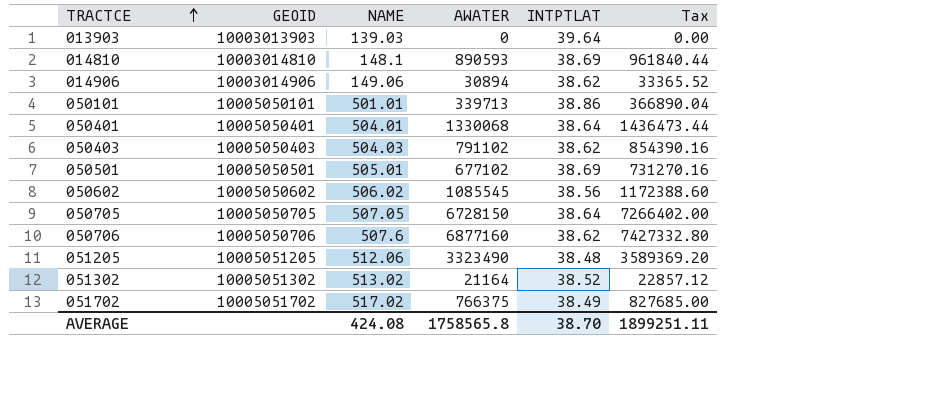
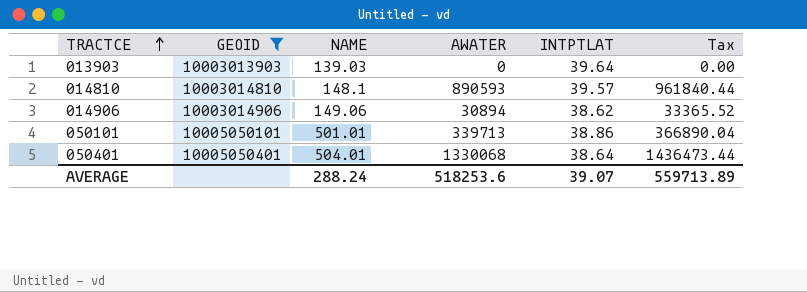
filter: none -> GEOID <= 10005050401
014810 | INTPTLAT: 38.69 -> 39.57
AVERAGE | NAME: 424.08 -> 288.24
AVERAGE | AWATER: 1758565.8 -> 518253.6
AVERAGE | INTPTLAT: 38.70 -> 39.07
AVERAGE | Tax: 1899251.11 -> 559713.89

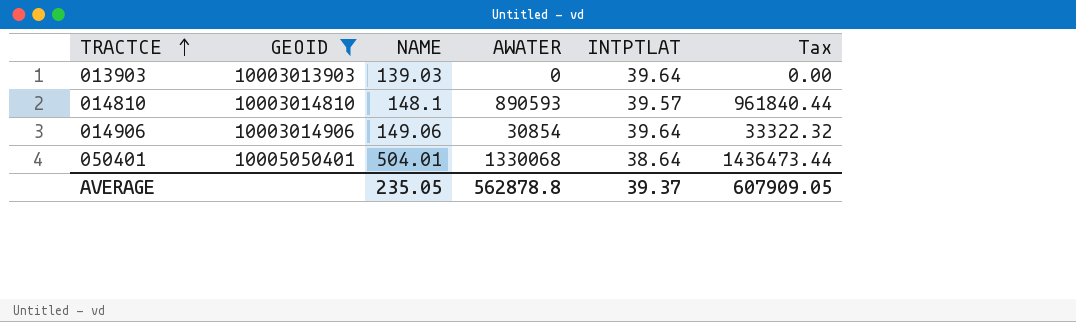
row 050101: 10005050101 | 501.01 | 339713 | 38.86 | 366890.04 -> none
014906 | AWATER: 30894 -> 30854
014906 | INTPTLAT: 38.62 -> 39.64
014906 | Tax: 33365.52 -> 33322.32
AVERAGE | NAME: 288.24 -> 235.05
AVERAGE | AWATER: 518253.6 -> 562878.8
AVERAGE | INTPTLAT: 39.07 -> 39.37
AVERAGE | Tax: 559713.89 -> 607909.05

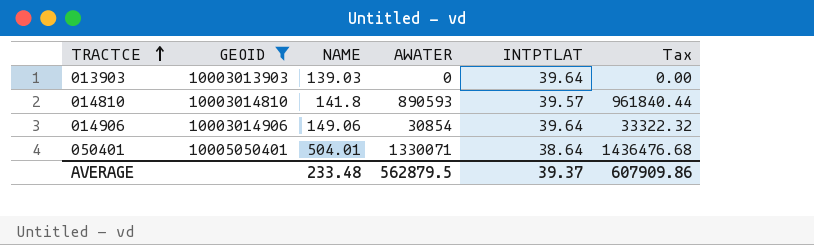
014810 | NAME: 148.1 -> 141.8
050401 | AWATER: 1330068 -> 1330071
050401 | Tax: 1436473.44 -> 1436476.68
AVERAGE | NAME: 235.05 -> 233.48
AVERAGE | AWATER: 562878.8 -> 562879.5
AVERAGE | Tax: 607909.05 -> 607909.86

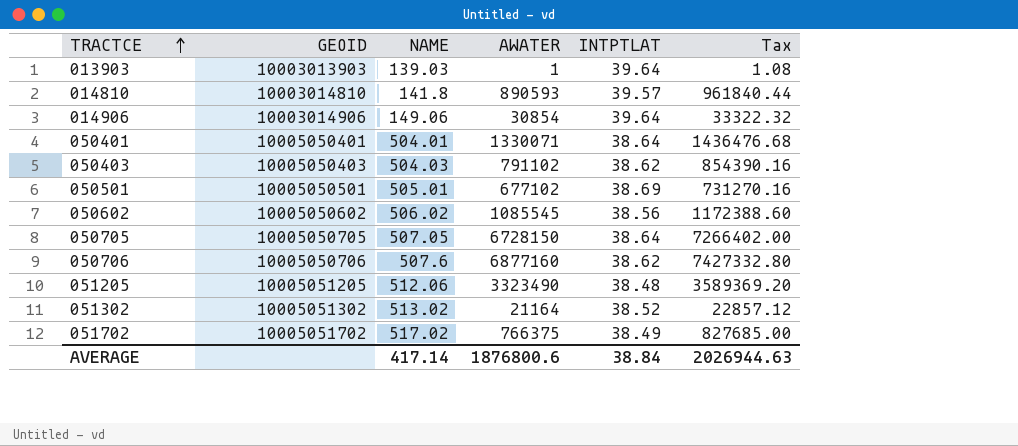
filter: GEOID <= 10005050401 -> none
013903 | AWATER: 0 -> 1
013903 | Tax: 0.00 -> 1.08
AVERAGE | NAME: 233.48 -> 417.14
AVERAGE | AWATER: 562879.5 -> 1876800.6
AVERAGE | INTPTLAT: 39.37 -> 38.84
AVERAGE | Tax: 607909.86 -> 2026944.63

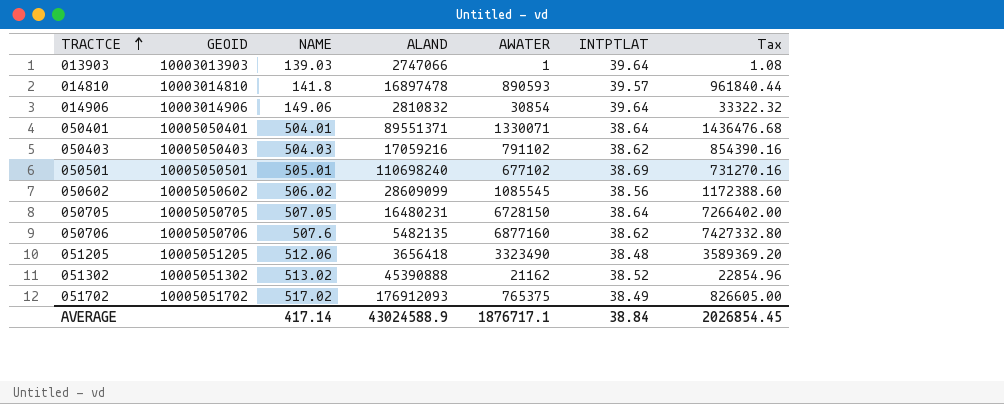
column ALAND | position: none -> 4
051302 | AWATER: 21164 -> 21162
051302 | Tax: 22857.12 -> 22854.96
051702 | AWATER: 766375 -> 765375
051702 | Tax: 827685.00 -> 826605.00
AVERAGE | AWATER: 1876800.6 -> 1876717.1
AVERAGE | Tax: 2026944.63 -> 2026854.45

